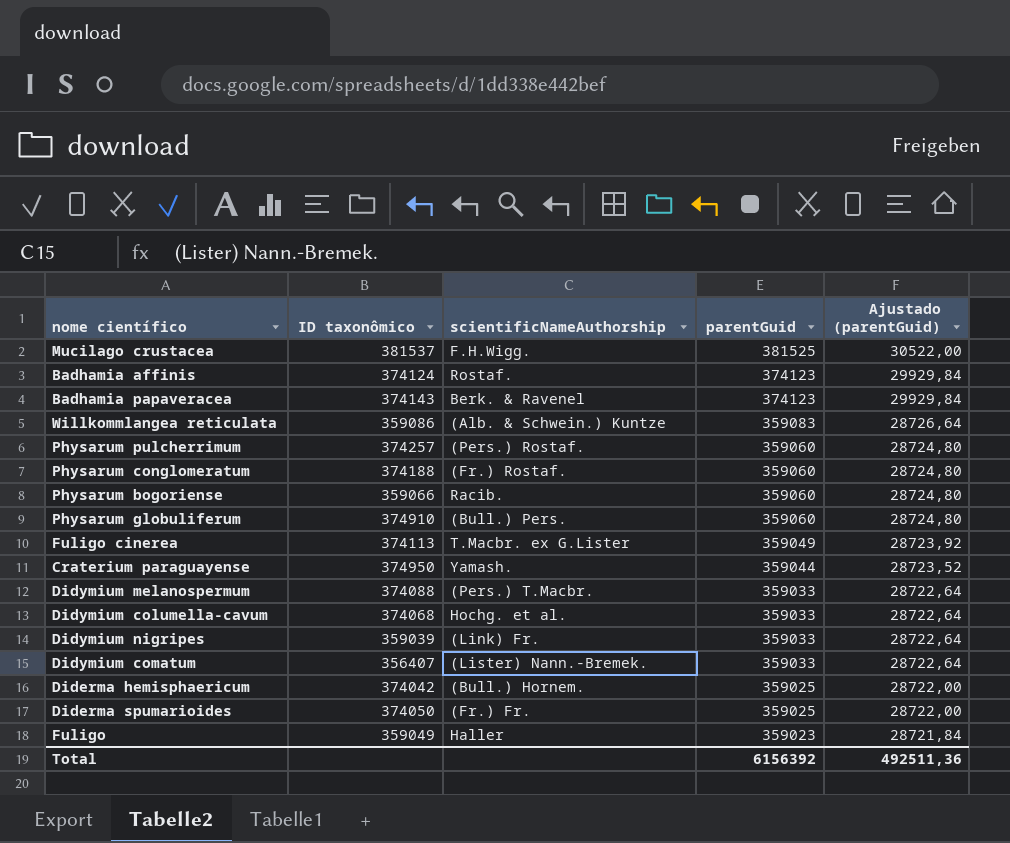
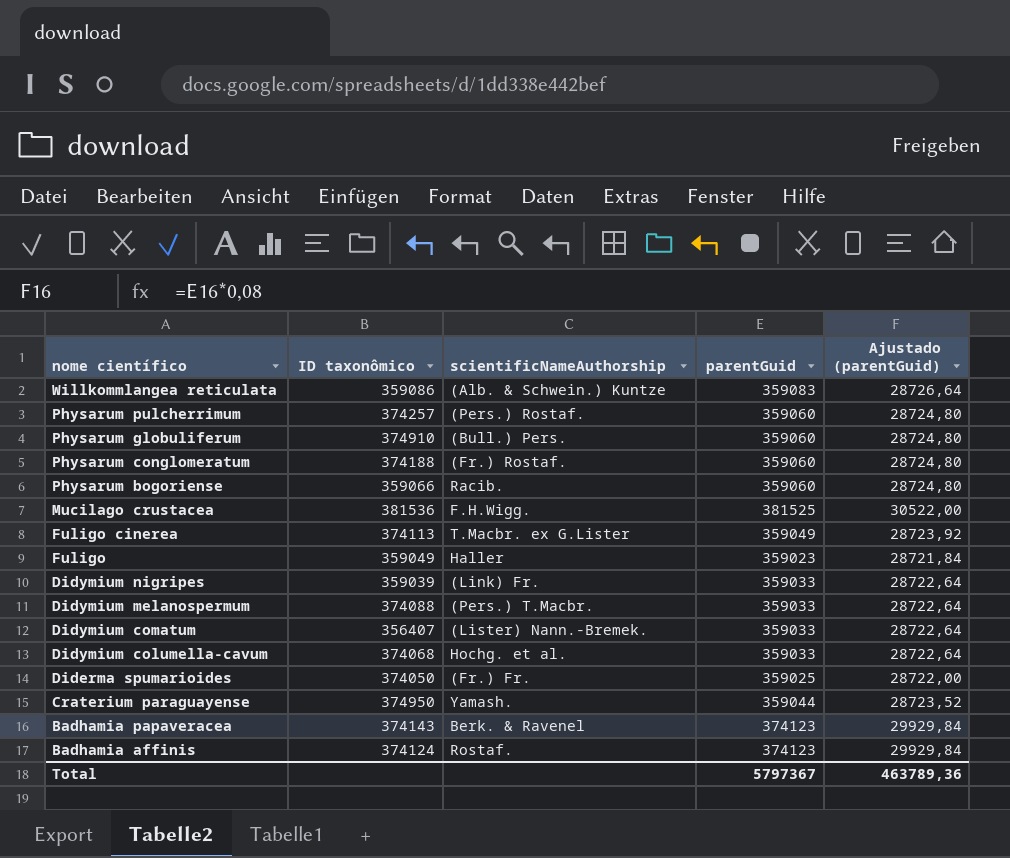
row order: parentGuid descending -> nome científico descending
row Diderma hemisphaericum: 374042 | (Bull.) Hornem. | 359025 | 28722,00 -> none
Mucilago crustacea | ID taxonômico: 381537 -> 381536
Total | parentGuid: 6156392 -> 5797367
Total | Ajustado (parentGuid): 492511,36 -> 463789,36

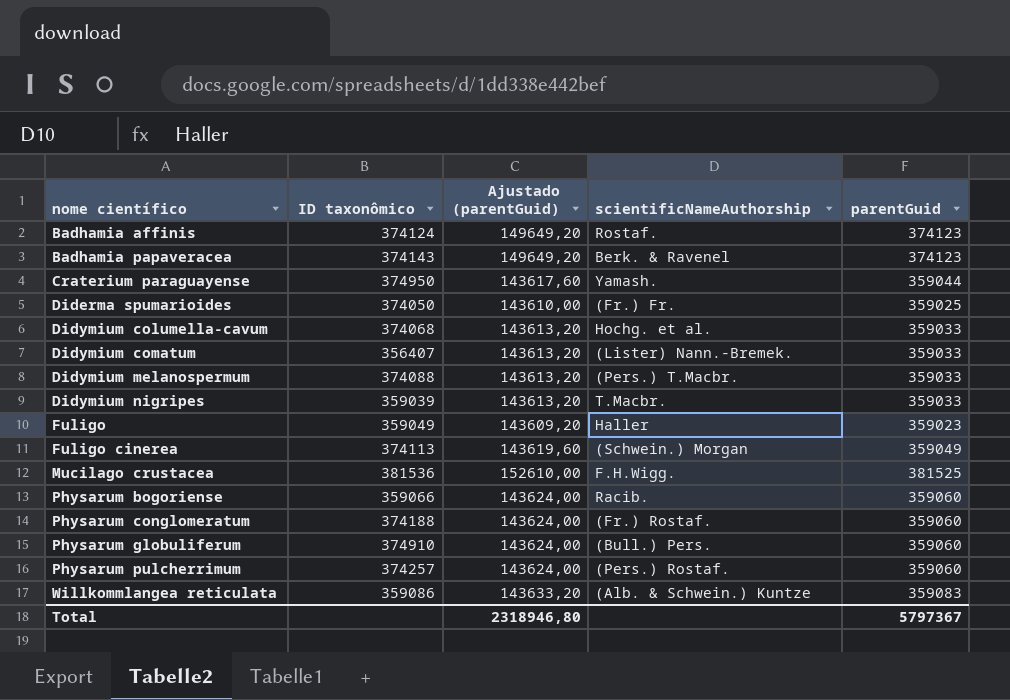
row order: nome científico descending -> nome científico ascending
column Ajustado (parentGuid) | formula: [parentGuid] * 0,08 -> [parentGuid] * 0,4
column Ajustado (parentGuid) | position: 5 -> 3
Didymium nigripes | scientificNameAuthorship: (Link) Fr. -> T.Macbr.
Fuligo cinerea | scientificNameAuthorship: T.Macbr. ex G.Lister -> (Schwein.) Morgan
Total | Ajustado (parentGuid): 463789,36 -> 2318946,80

